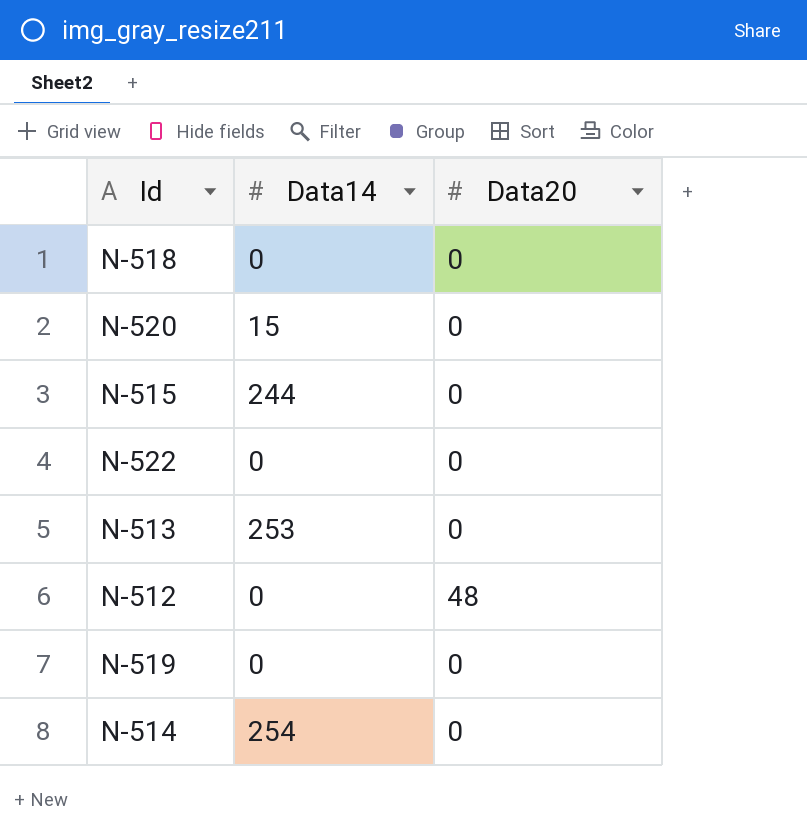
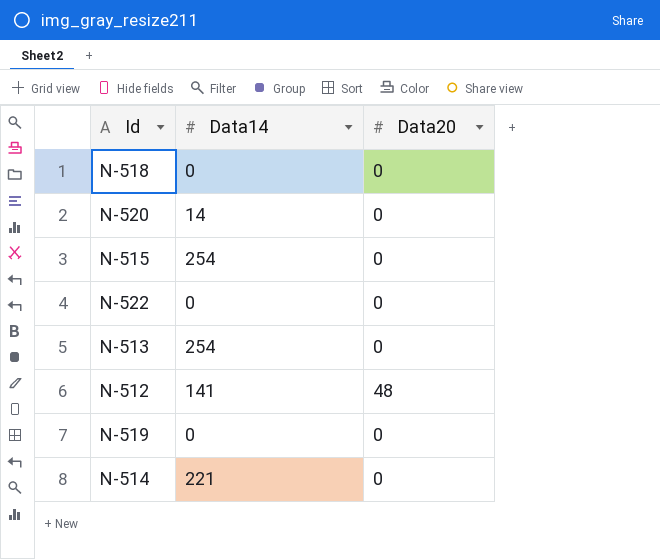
N-520 | Data14: 15 -> 14
N-515 | Data14: 244 -> 254
N-513 | Data14: 253 -> 254
N-512 | Data14: 0 -> 141
N-514 | Data14: 254 -> 221

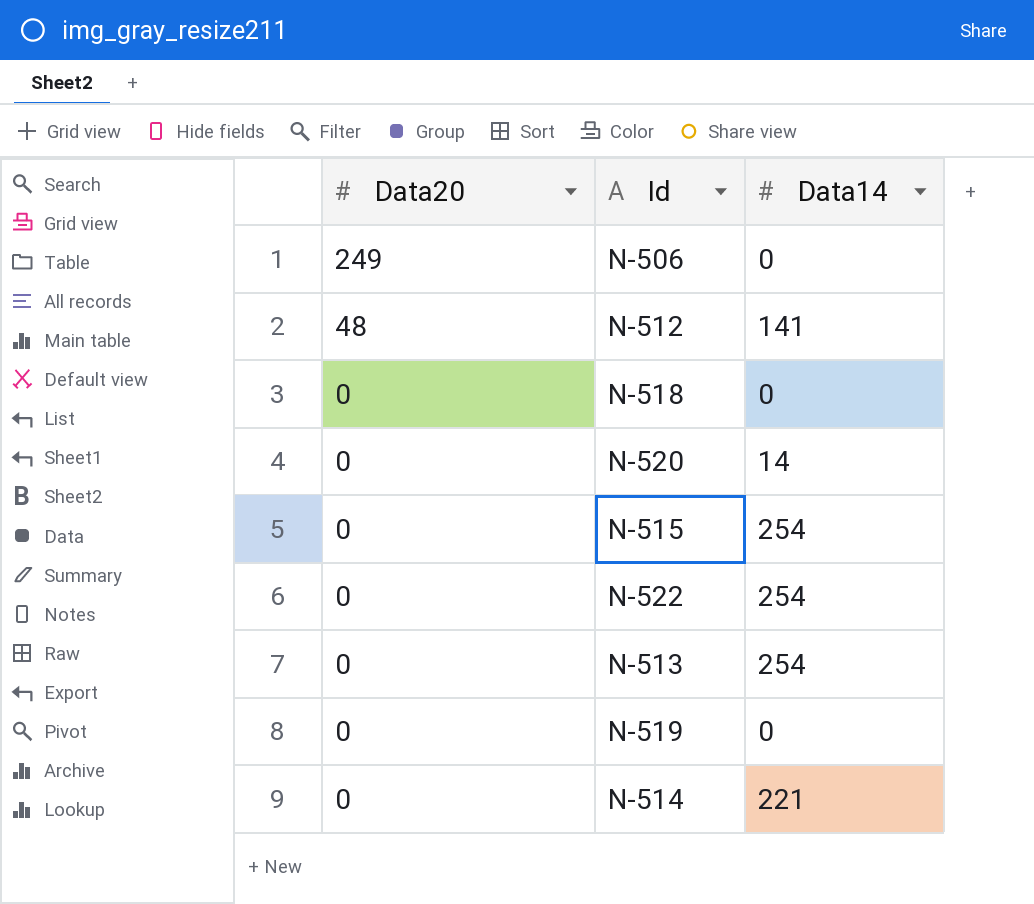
row order: none -> Data20 descending
column Data20 | position: 3 -> 1
row N-506: none -> 249 | 0
N-522 | Data14: 0 -> 254

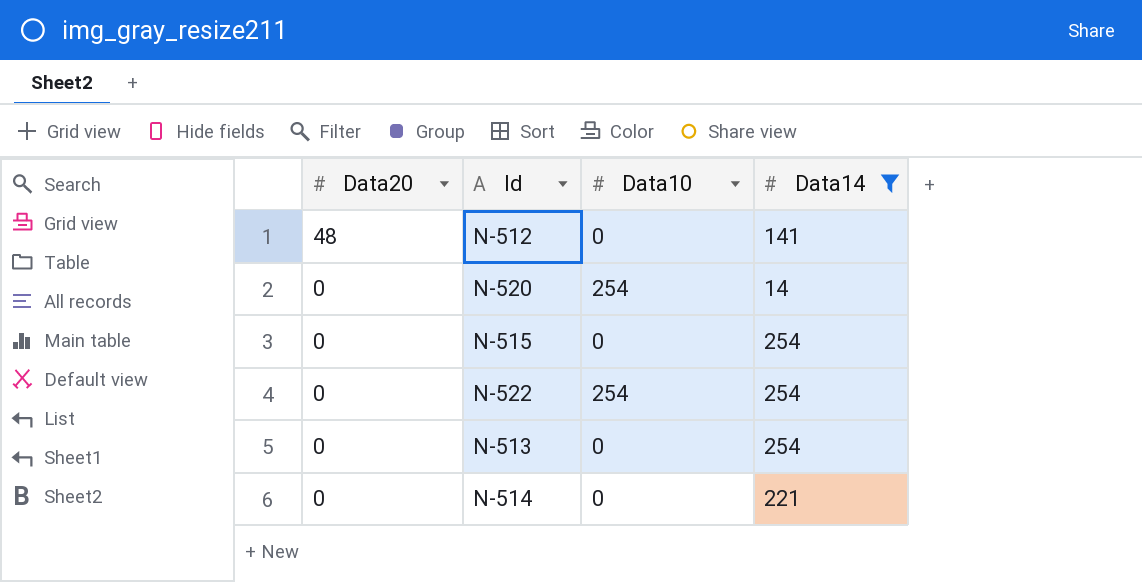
filter: none -> Data14 != 0
column Data10 | position: none -> 3

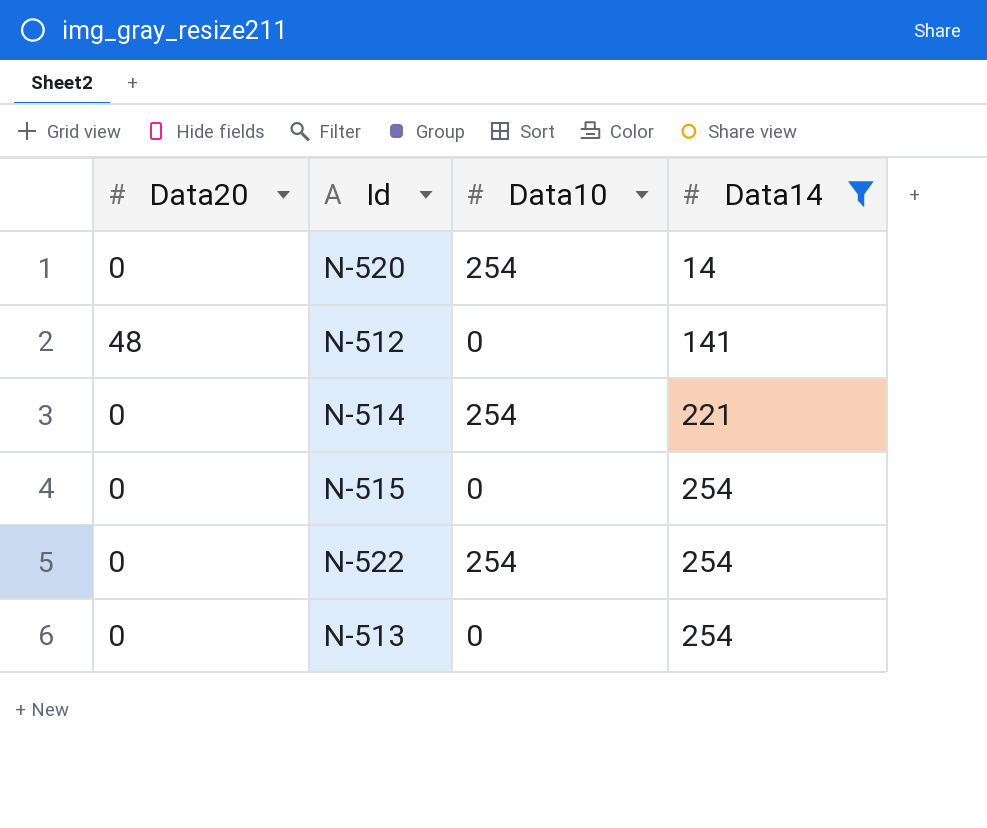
row order: Data20 descending -> Data14 ascending
N-514 | Data10: 0 -> 254

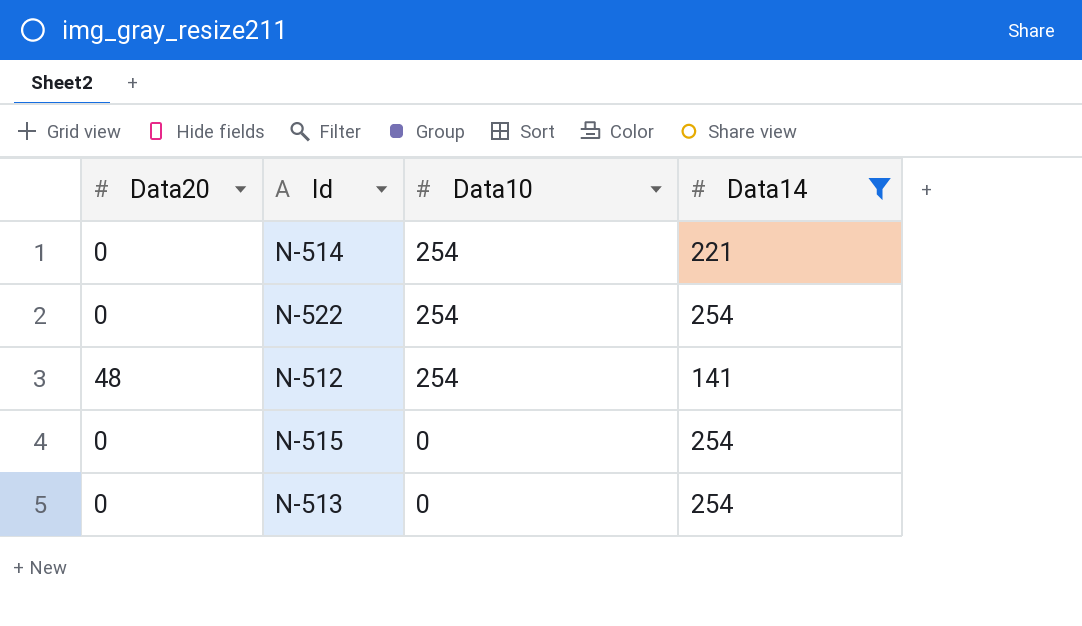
row order: Data14 ascending -> Data10 descending
row N-520: 0 | 254 | 14 -> none
N-512 | Data10: 0 -> 254

